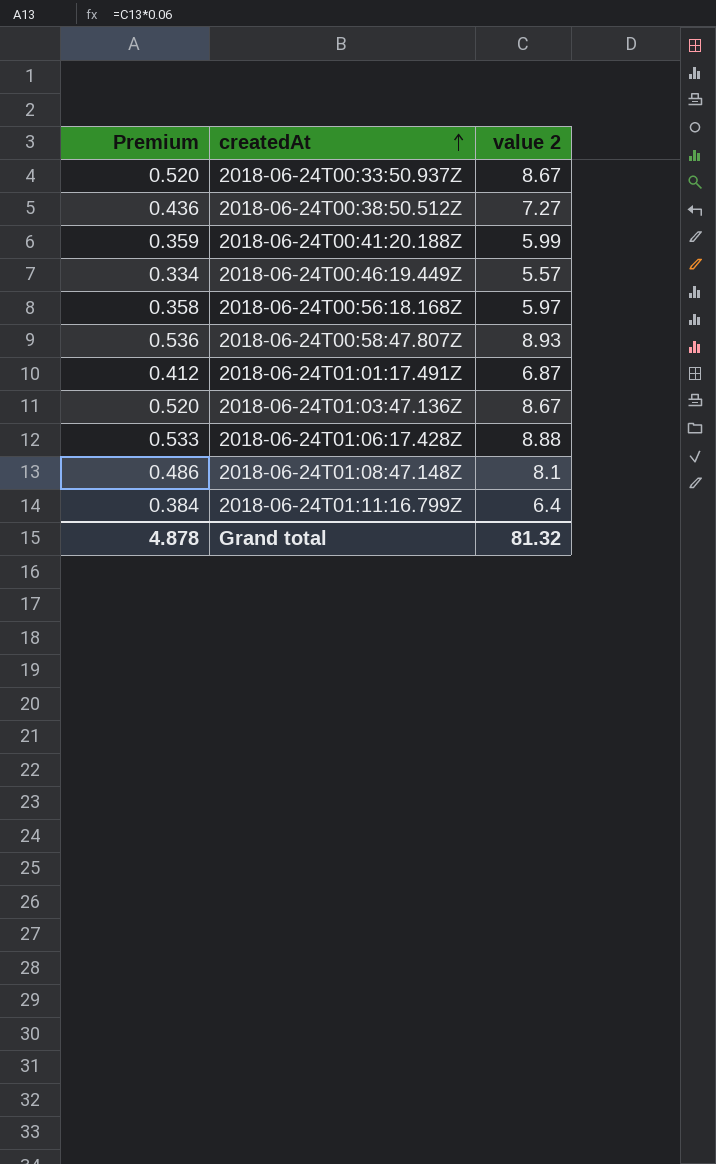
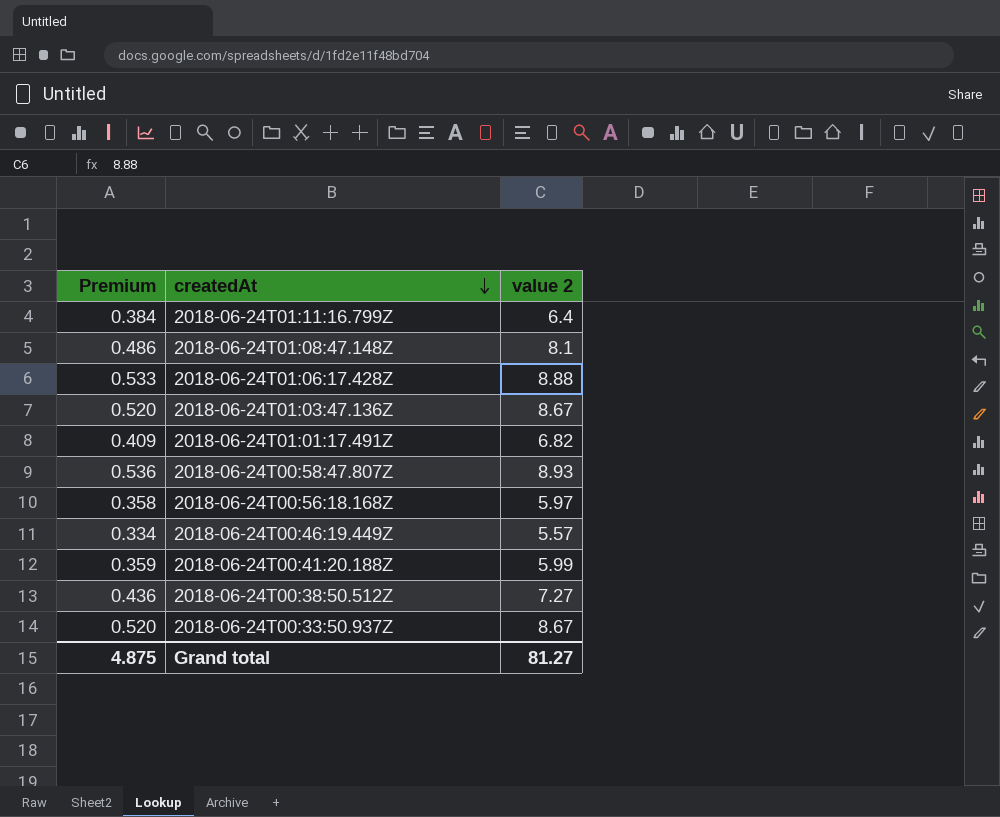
row order: createdAt ascending -> createdAt descending
2018-06-24T01:01:17.491Z | Premium: 0.412 -> 0.409
2018-06-24T01:01:17.491Z | value 2: 6.87 -> 6.82
Grand total | Premium: 4.878 -> 4.875
Grand total | value 2: 81.32 -> 81.27

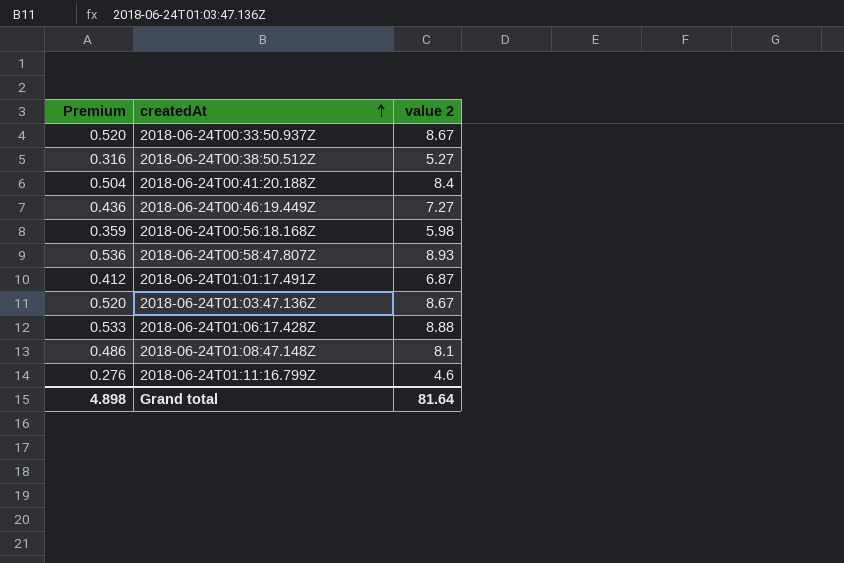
row order: createdAt descending -> createdAt ascending
2018-06-24T00:38:50.512Z | Premium: 0.436 -> 0.316
2018-06-24T00:38:50.512Z | value 2: 7.27 -> 5.27
2018-06-24T00:41:20.188Z | Premium: 0.359 -> 0.504
2018-06-24T00:41:20.188Z | value 2: 5.99 -> 8.4
2018-06-24T00:46:19.449Z | Premium: 0.334 -> 0.436
2018-06-24T00:46:19.449Z | value 2: 5.57 -> 7.27
2018-06-24T00:56:18.168Z | Premium: 0.358 -> 0.359
2018-06-24T00:56:18.168Z | value 2: 5.97 -> 5.98
2018-06-24T01:01:17.491Z | Premium: 0.409 -> 0.412
2018-06-24T01:01:17.491Z | value 2: 6.82 -> 6.87
2018-06-24T01:11:16.799Z | Premium: 0.384 -> 0.276
2018-06-24T01:11:16.799Z | value 2: 6.4 -> 4.6
Grand total | Premium: 4.875 -> 4.898
Grand total | value 2: 81.27 -> 81.64

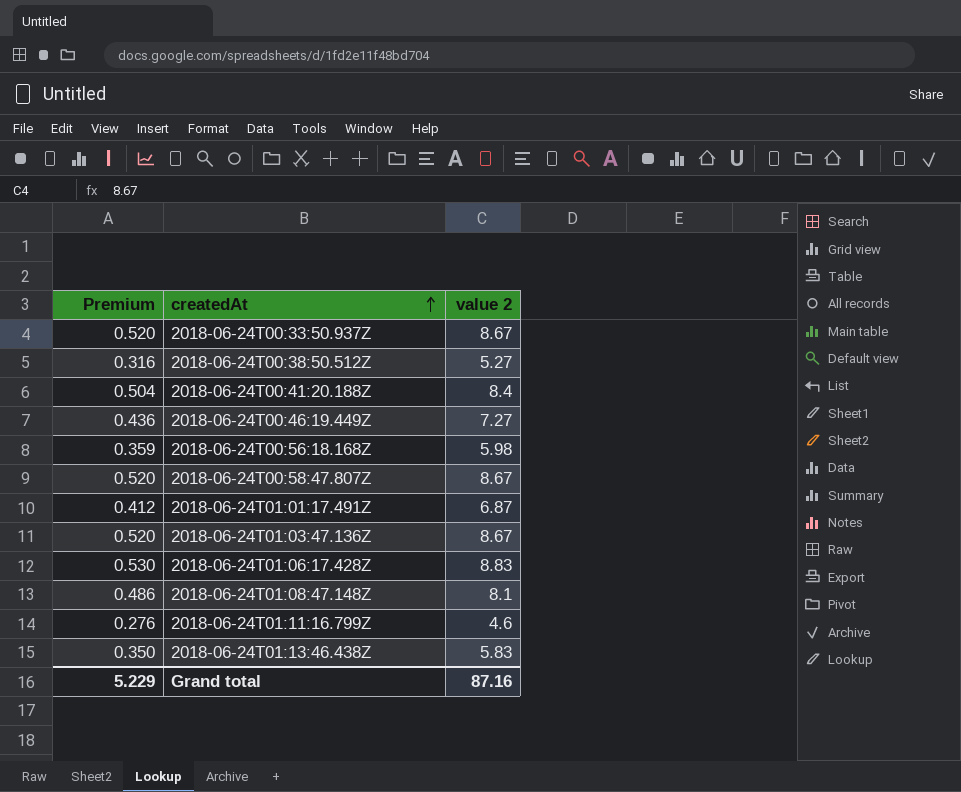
2018-06-24T00:58:47.807Z | Premium: 0.536 -> 0.520
2018-06-24T00:58:47.807Z | value 2: 8.93 -> 8.67
2018-06-24T01:06:17.428Z | Premium: 0.533 -> 0.530
2018-06-24T01:06:17.428Z | value 2: 8.88 -> 8.83
row 2018-06-24T01:13:46.438Z: none -> 0.350 | 5.83
Grand total | Premium: 4.898 -> 5.229
Grand total | value 2: 81.64 -> 87.16

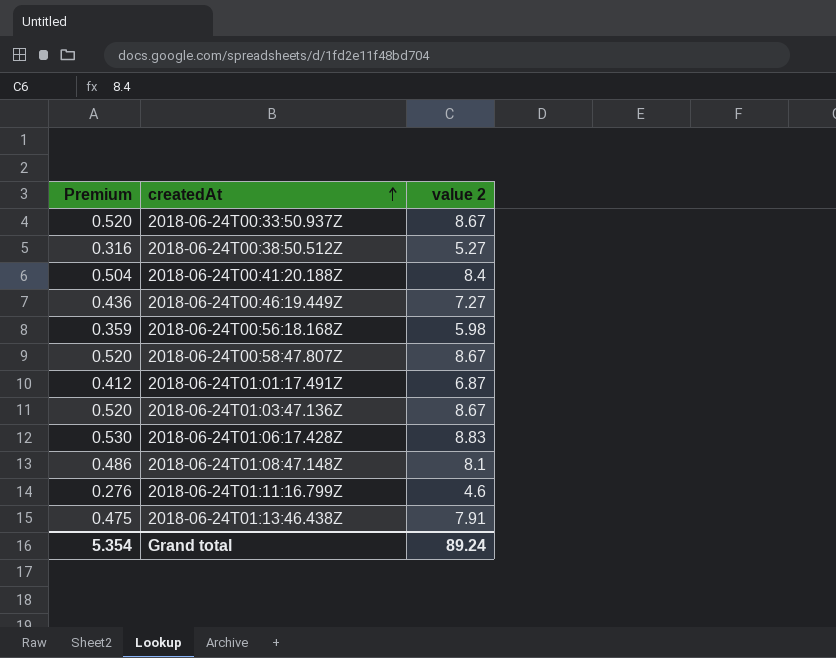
2018-06-24T01:13:46.438Z | Premium: 0.350 -> 0.475
2018-06-24T01:13:46.438Z | value 2: 5.83 -> 7.91
Grand total | Premium: 5.229 -> 5.354
Grand total | value 2: 87.16 -> 89.24

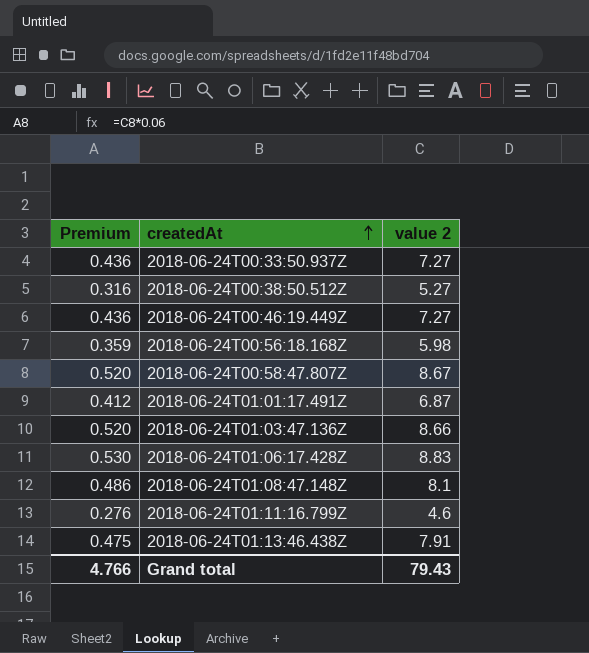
row 2018-06-24T00:41:20.188Z: 0.504 | 8.4 -> none
2018-06-24T00:33:50.937Z | Premium: 0.520 -> 0.436
2018-06-24T00:33:50.937Z | value 2: 8.67 -> 7.27
2018-06-24T01:03:47.136Z | value 2: 8.67 -> 8.66
Grand total | Premium: 5.354 -> 4.766
Grand total | value 2: 89.24 -> 79.43

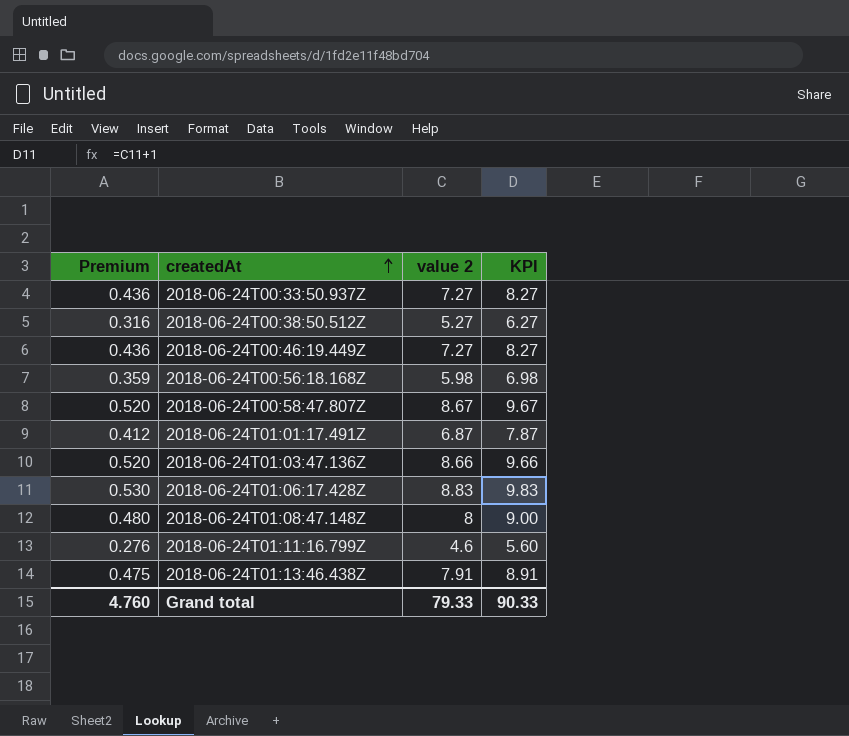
column KPI | formula: none -> [value 2] + 1
2018-06-24T01:08:47.148Z | Premium: 0.486 -> 0.480
2018-06-24T01:08:47.148Z | value 2: 8.1 -> 8
Grand total | Premium: 4.766 -> 4.760
Grand total | value 2: 79.43 -> 79.33

